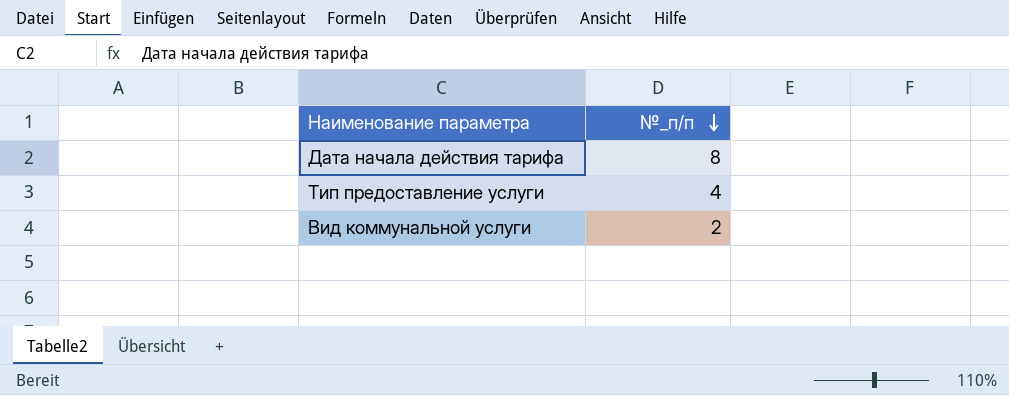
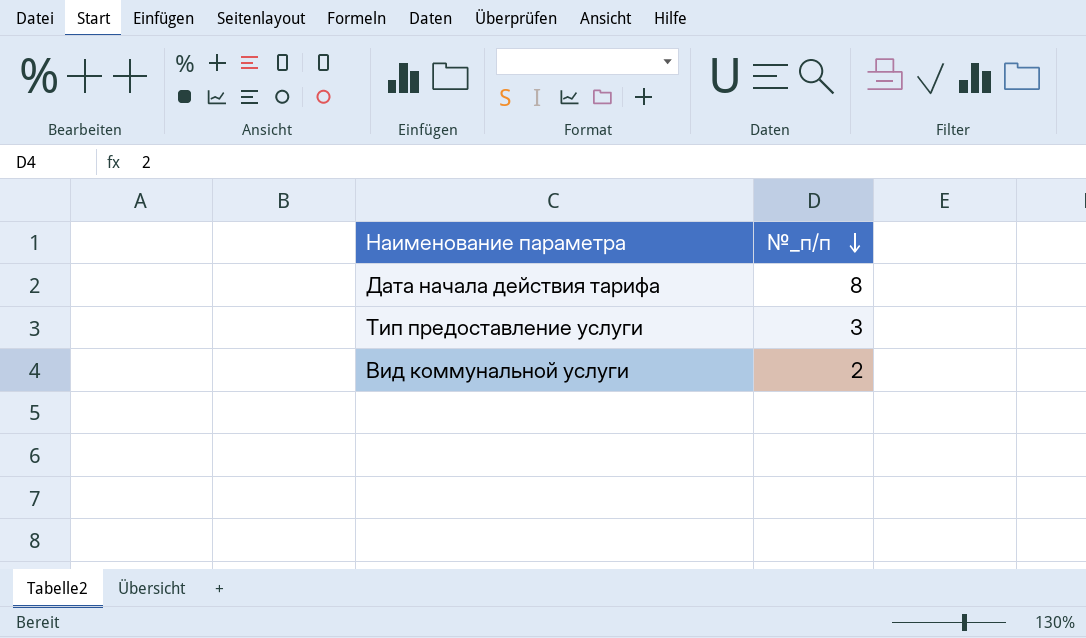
Тип предоставление услуги | №_п/п: 4 -> 3

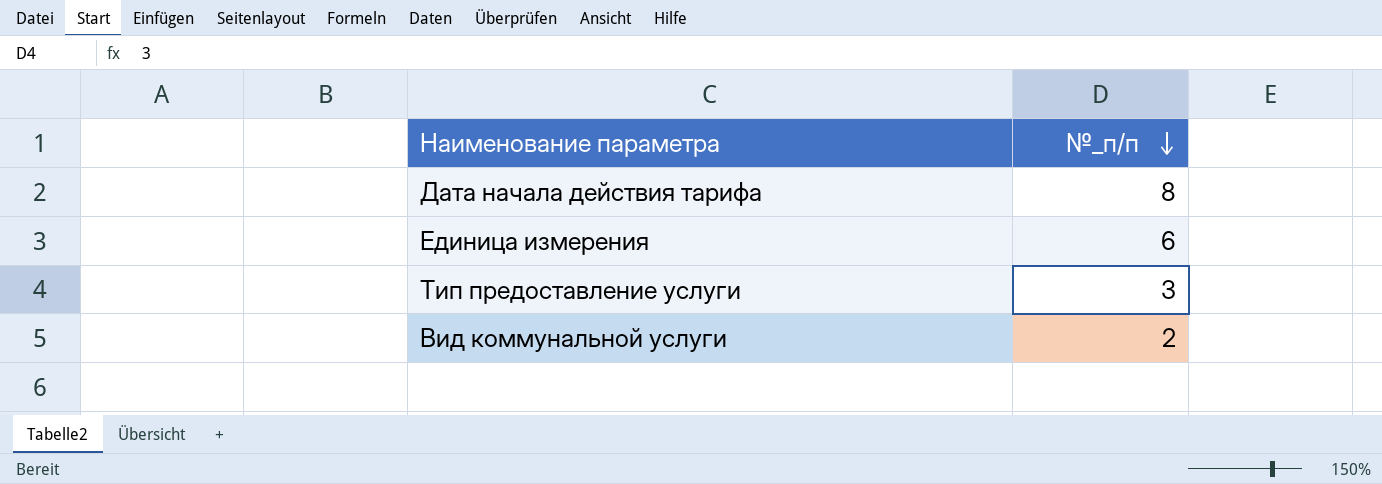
row Единица измерения: none -> 6

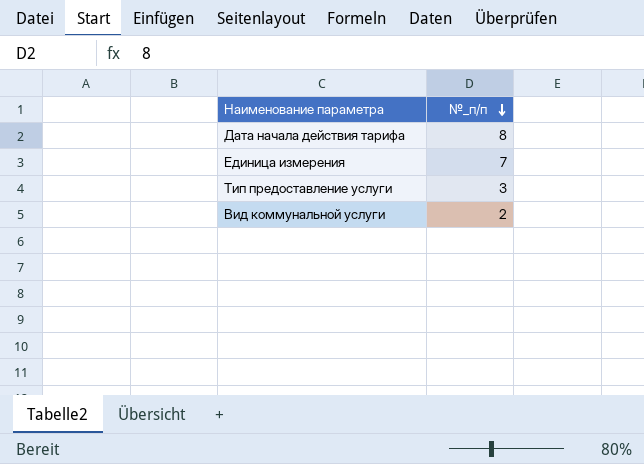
Единица измерения | №_п/п: 6 -> 7

